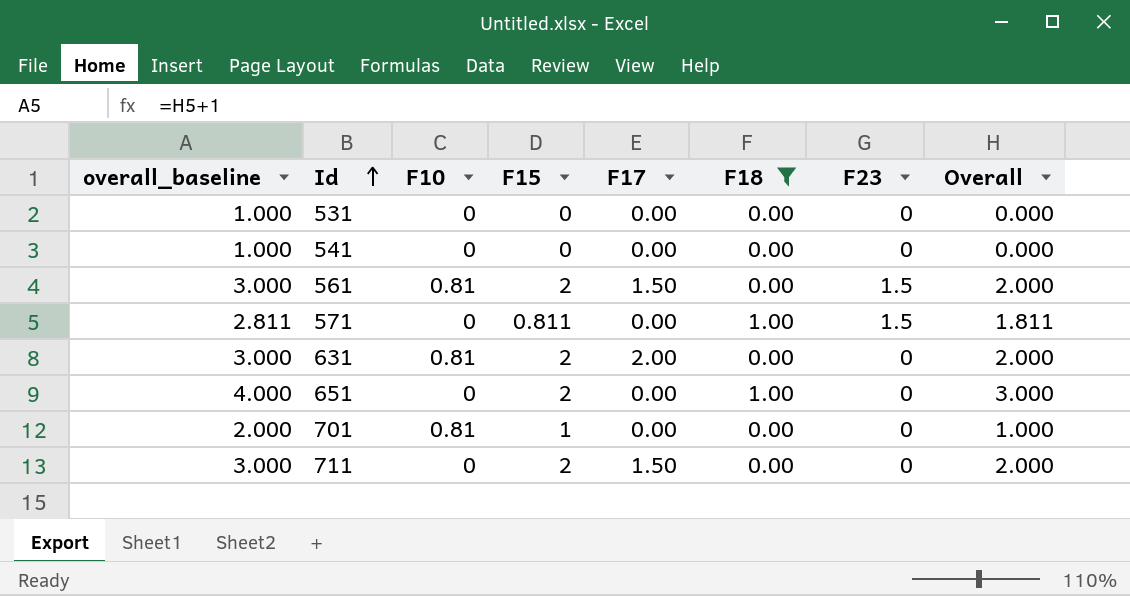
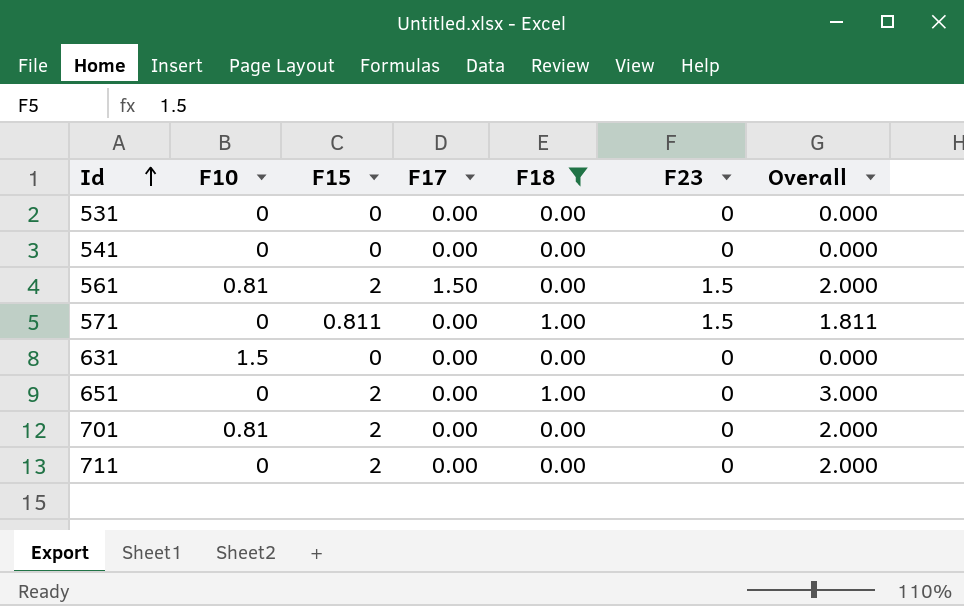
column overall_baseline | formula: [Overall] + 1 -> none
631 | F10: 0.81 -> 1.5
631 | F15: 2 -> 0
631 | F17: 2.00 -> 0.00
631 | Overall: 2.000 -> 0.000
701 | F15: 1 -> 2
701 | Overall: 1.000 -> 2.000
711 | F17: 1.50 -> 0.00

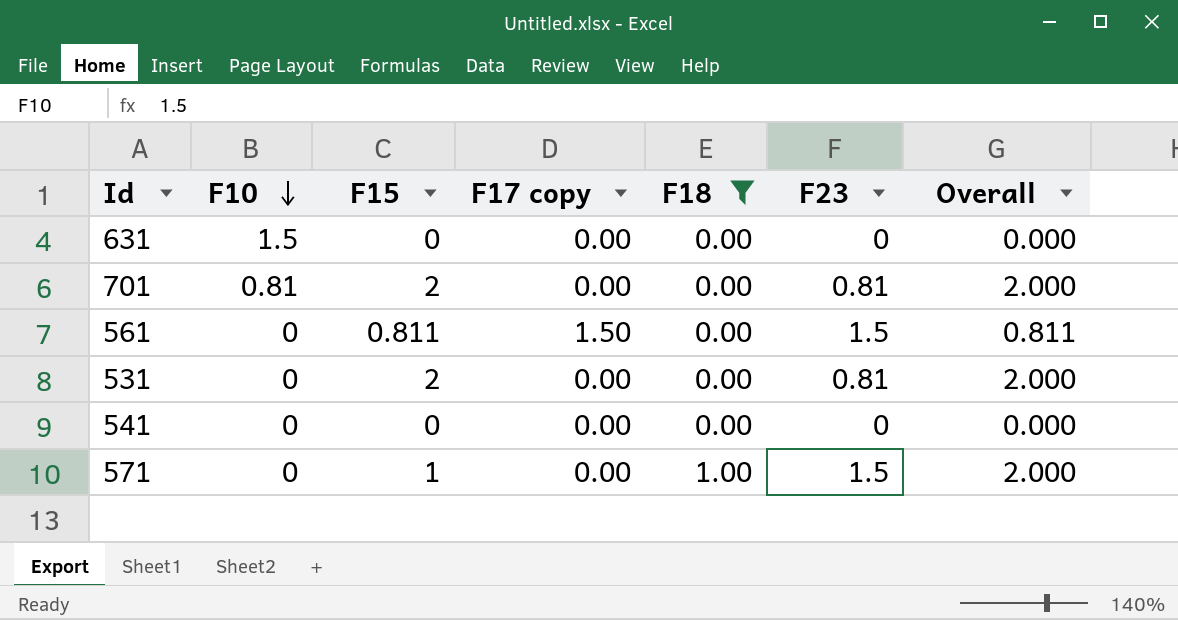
row order: Id ascending -> F10 descending
column name: F17 -> F17 copy
row 651: 0 | 2 | 0.00 | 1.00 | 0 | 3.000 -> none
row 711: 0 | 2 | 0.00 | 0.00 | 0 | 2.000 -> none
701 | F23: 0 -> 0.81
561 | F10: 0.81 -> 0
561 | F15: 2 -> 0.811
561 | Overall: 2.000 -> 0.811
531 | F15: 0 -> 2
531 | F23: 0 -> 0.81
531 | Overall: 0.000 -> 2.000
571 | F15: 0.811 -> 1
571 | Overall: 1.811 -> 2.000

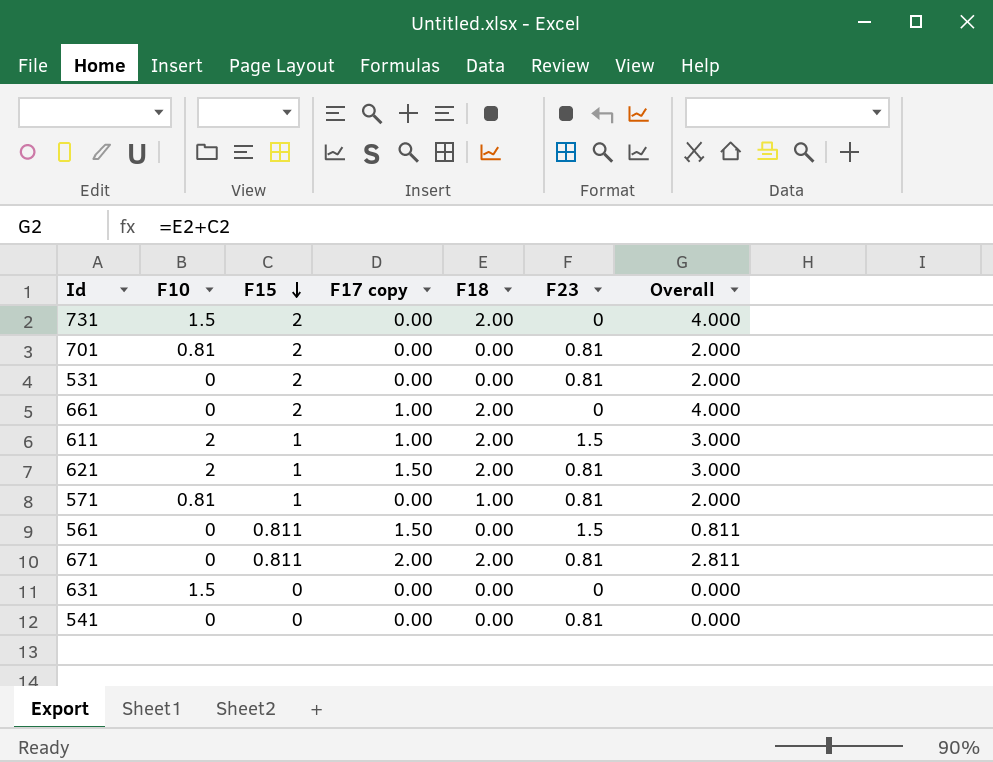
filter: F18 != 2.00 -> none
row order: F10 descending -> F15 descending
571 | F10: 0 -> 0.81
571 | F23: 1.5 -> 0.81
541 | F23: 0 -> 0.81

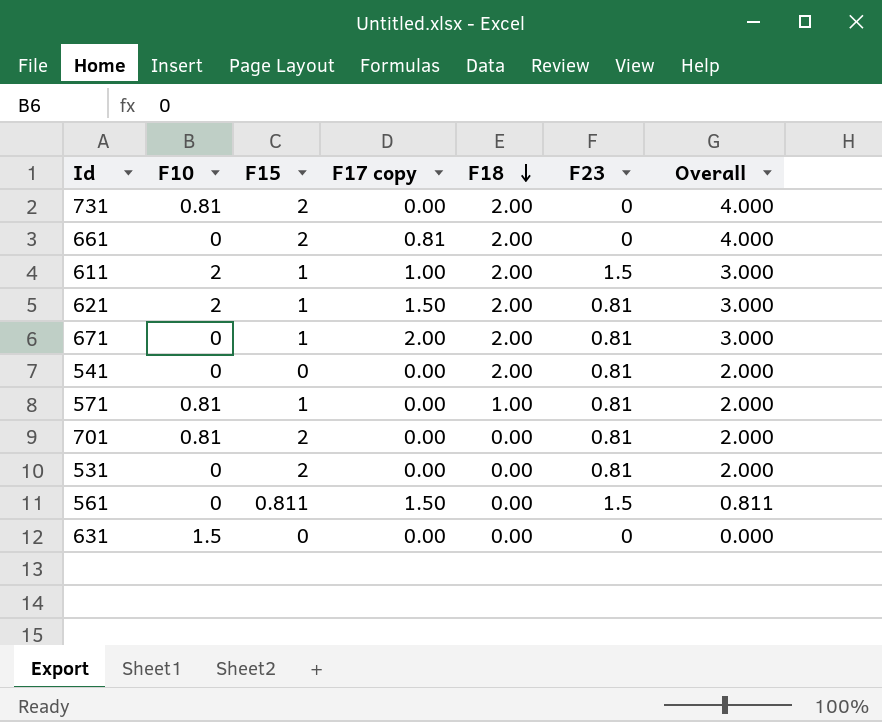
row order: F15 descending -> F18 descending
731 | F10: 1.5 -> 0.81
661 | F17 copy: 1.00 -> 0.81
671 | F15: 0.811 -> 1
671 | Overall: 2.811 -> 3.000
541 | F18: 0.00 -> 2.00
541 | Overall: 0.000 -> 2.000

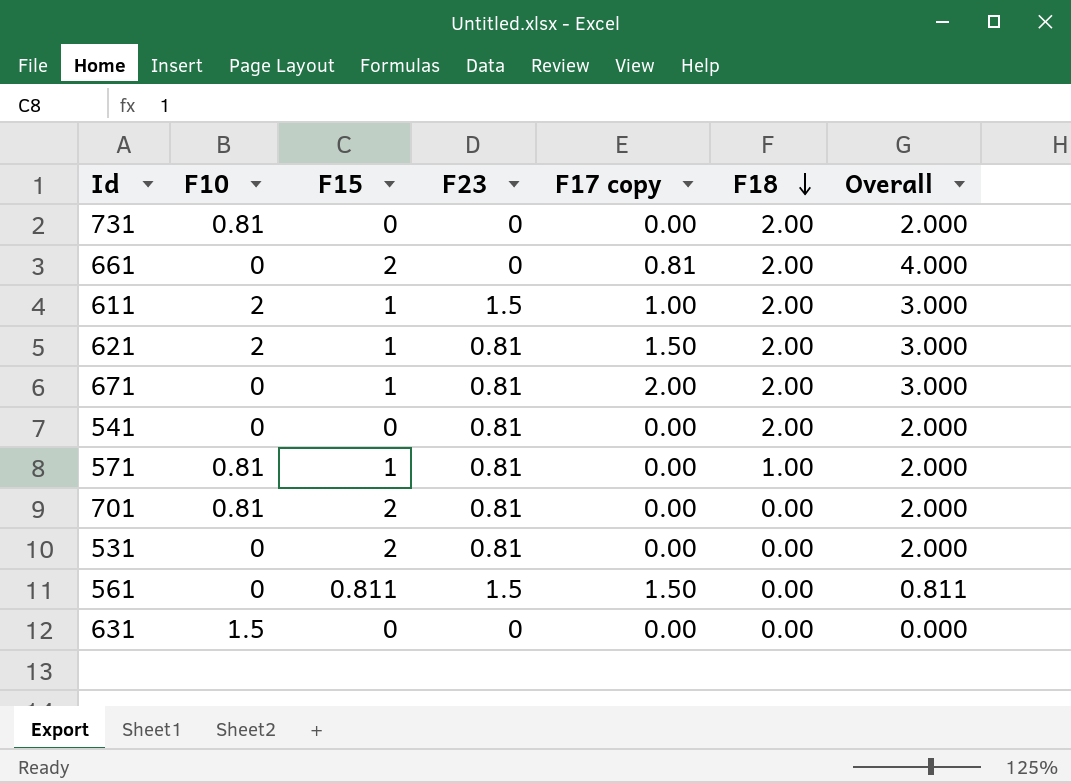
column F23 | position: 6 -> 4
731 | F15: 2 -> 0
731 | Overall: 4.000 -> 2.000

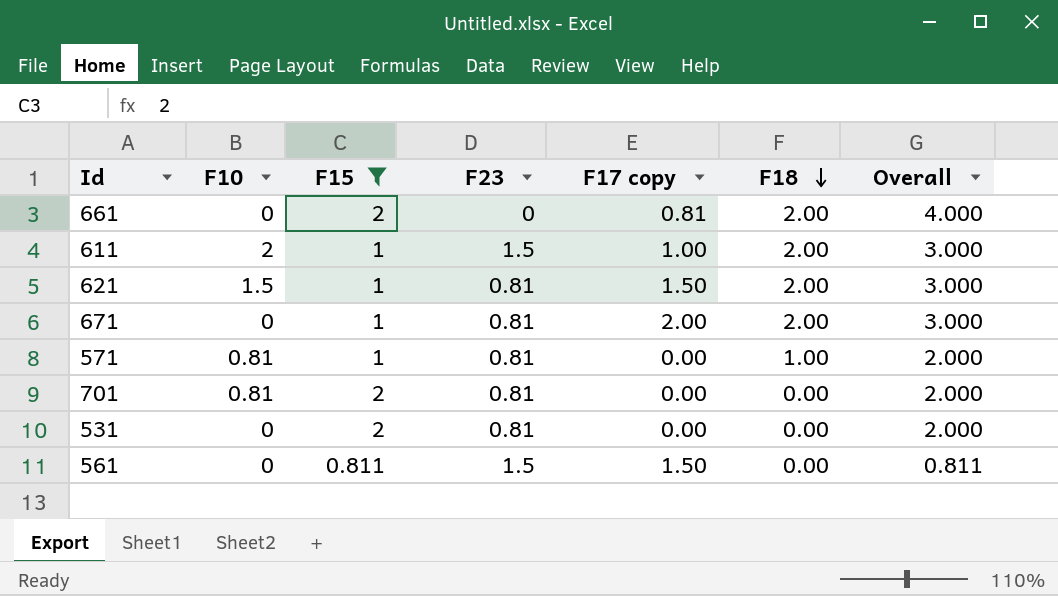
filter: none -> F15 != 0
621 | F10: 2 -> 1.5

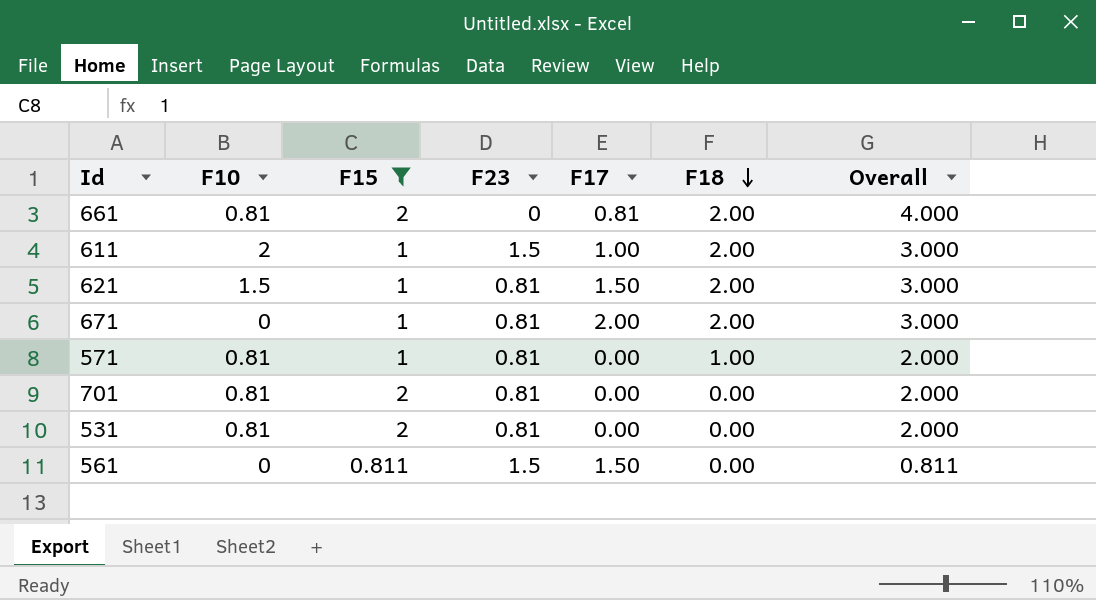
column name: F17 copy -> F17
661 | F10: 0 -> 0.81
531 | F10: 0 -> 0.81

